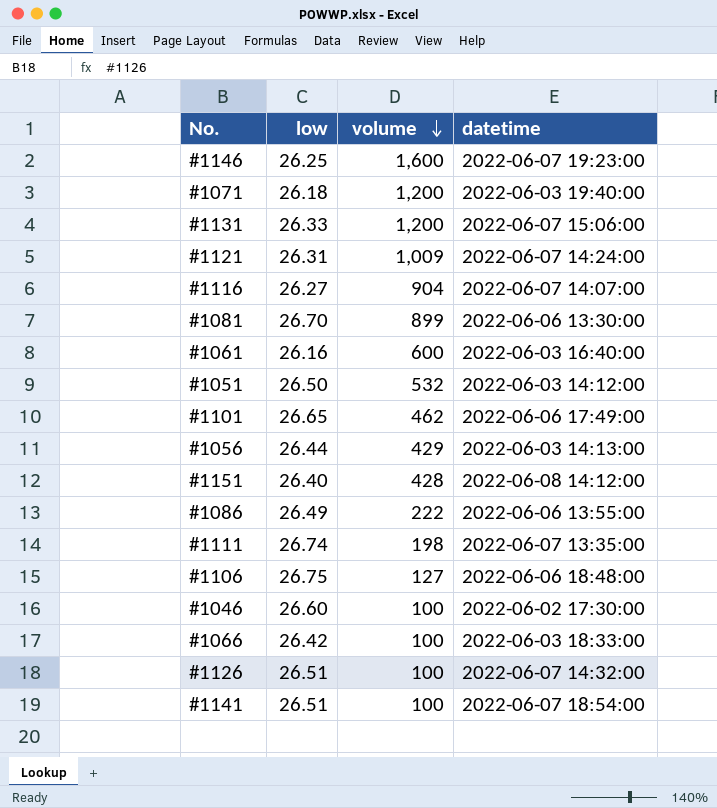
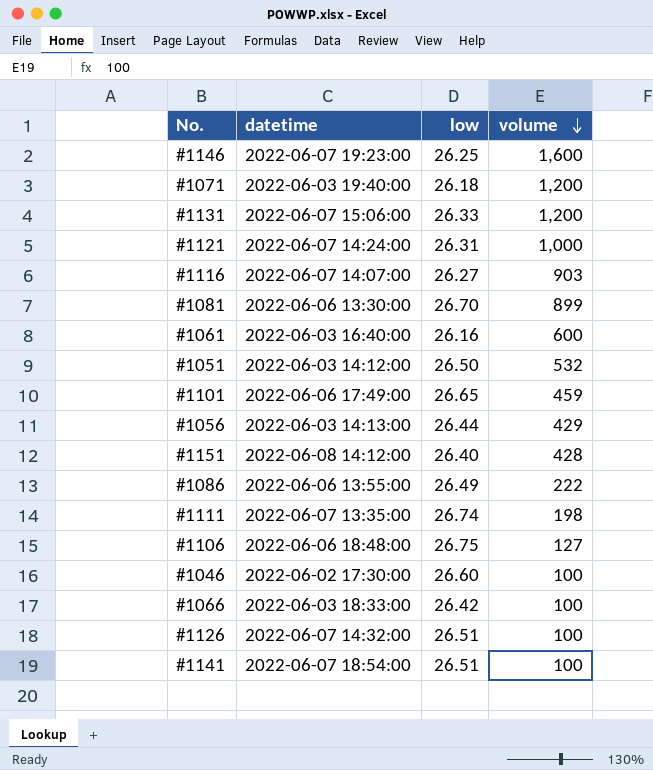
column datetime | position: 4 -> 2
#1121 | volume: 1,009 -> 1,000
#1116 | volume: 904 -> 903
#1101 | volume: 462 -> 459

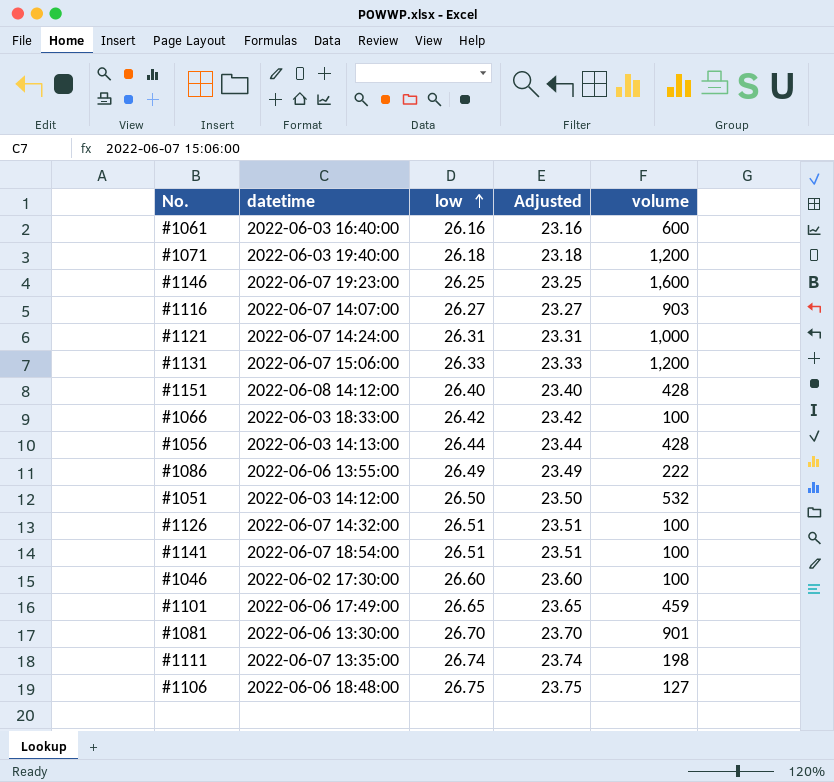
row order: volume descending -> low ascending
column Adjusted | formula: none -> [low] - 3
#1056 | volume: 429 -> 428
#1081 | volume: 899 -> 901

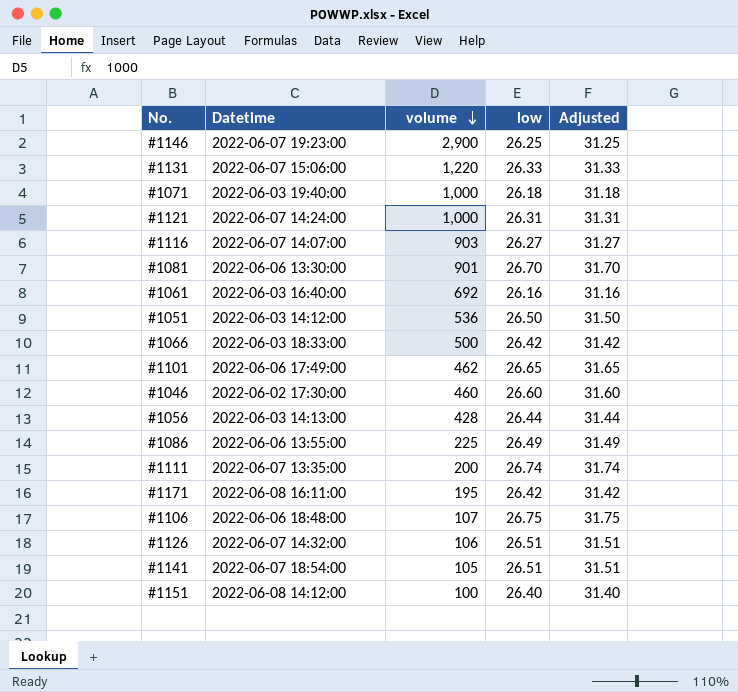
row order: low ascending -> volume descending
column name: datetime -> Datetime
column volume | position: 5 -> 3
column Adjusted | formula: [low] - 3 -> [low] + 5
#1146 | volume: 1,600 -> 2,900
#1131 | volume: 1,200 -> 1,220
#1071 | volume: 1,200 -> 1,000
#1061 | volume: 600 -> 692
#1051 | volume: 532 -> 536
#1066 | volume: 100 -> 500
#1101 | volume: 459 -> 462
#1046 | volume: 100 -> 460
#1086 | volume: 222 -> 225
#1111 | volume: 198 -> 200
row #1171: none -> 2022-06-08 16:11:00 | 195 | 26.42 | 31.42
#1106 | volume: 127 -> 107
#1126 | volume: 100 -> 106
#1141 | volume: 100 -> 105
#1151 | volume: 428 -> 100

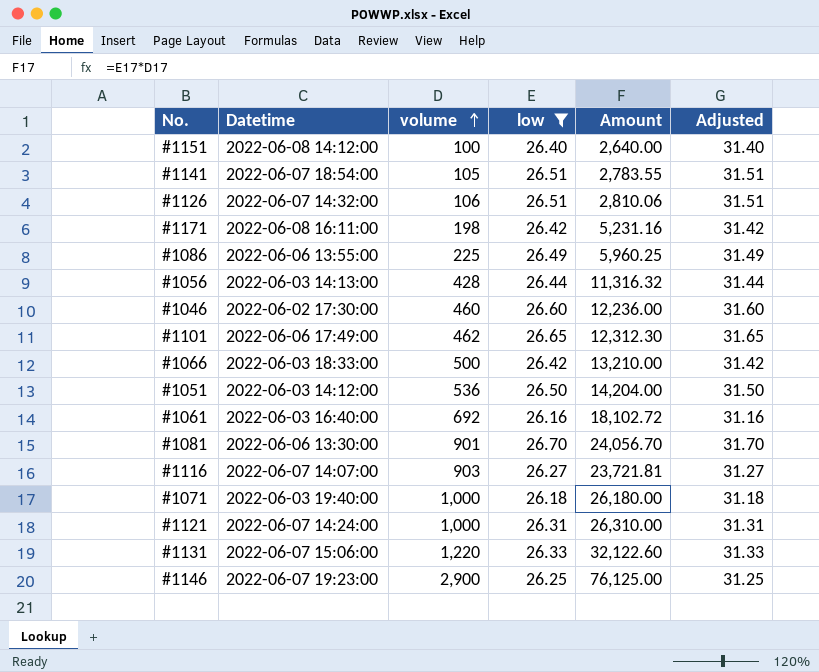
filter: none -> low <= 26.70
row order: volume descending -> volume ascending
column Amount | formula: none -> [volume] * [low]
#1171 | volume: 195 -> 198

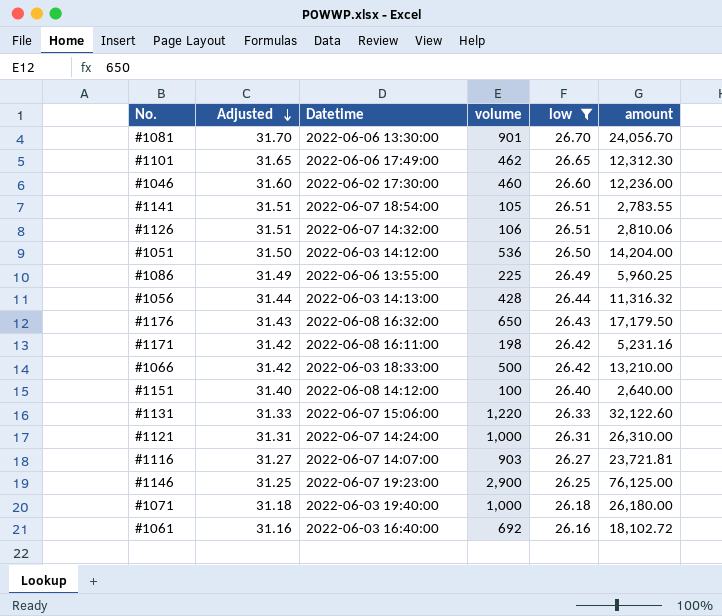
row order: volume ascending -> Adjusted descending
column Adjusted | position: 6 -> 2
column name: Amount -> amount
row #1176: none -> 31.43 | 2022-06-08 16:32:00 | 650 | 26.43 | 17,179.50

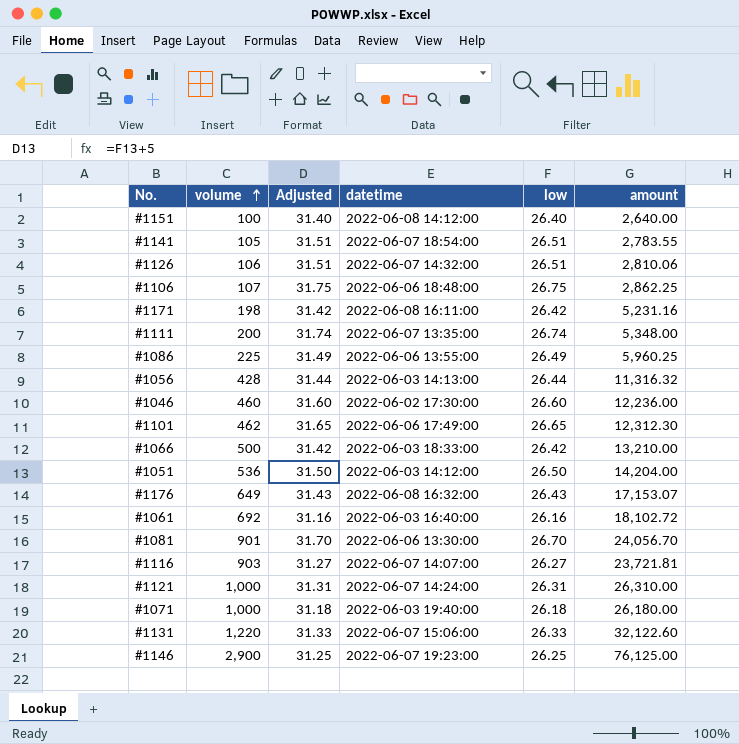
filter: low <= 26.70 -> none
row order: Adjusted descending -> volume ascending
column volume | position: 4 -> 2
column name: Datetime -> datetime
#1176 | volume: 650 -> 649
#1176 | amount: 17,179.50 -> 17,153.07

